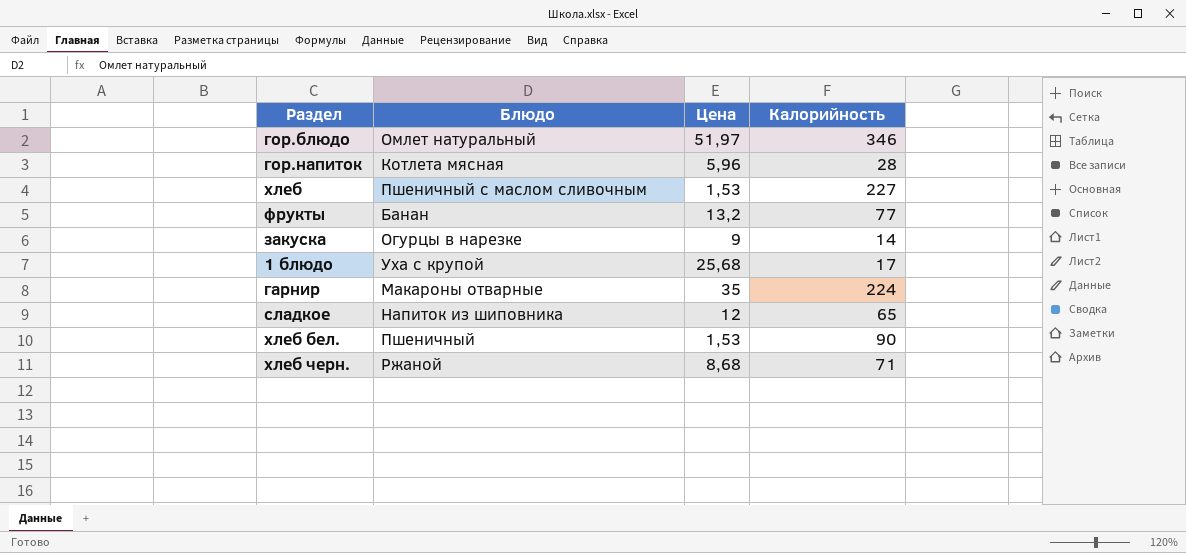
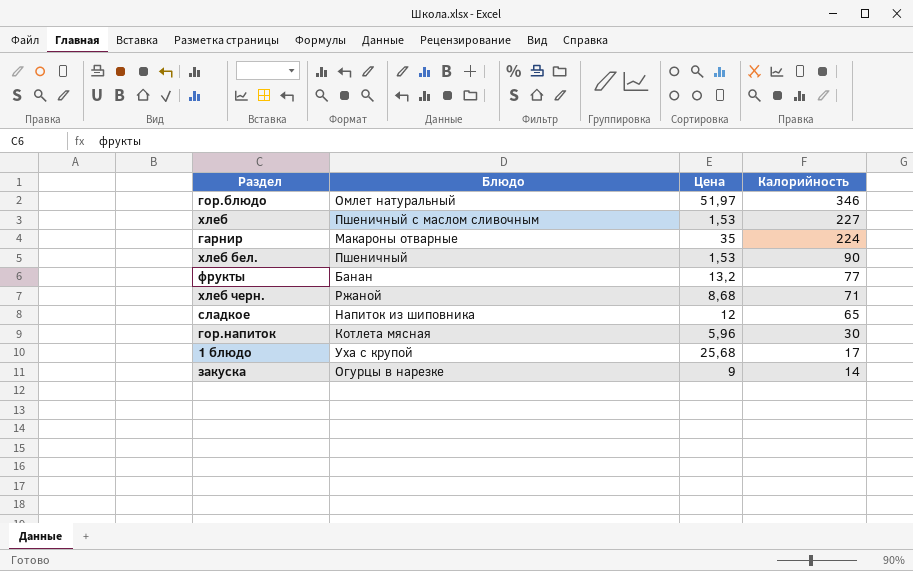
row order: none -> Калорийность descending
гор.напиток | Калорийность: 28 -> 30

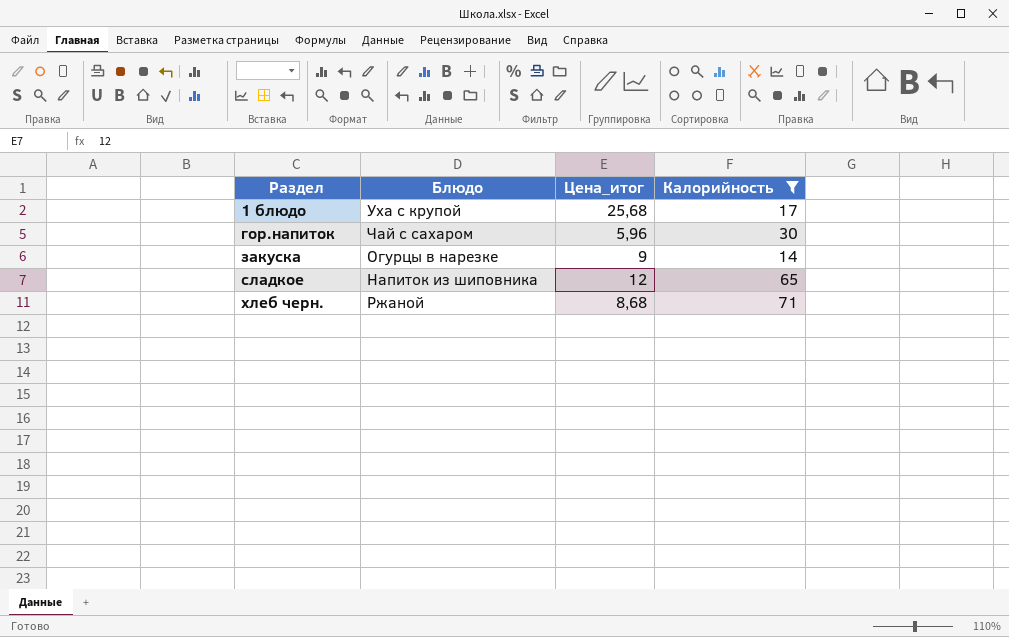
filter: none -> Калорийность <= 71
row order: Калорийность descending -> Раздел ascending
column name: Цена -> Цена_итог
гор.напиток | Блюдо: Котлета мясная -> Чай с сахаром

